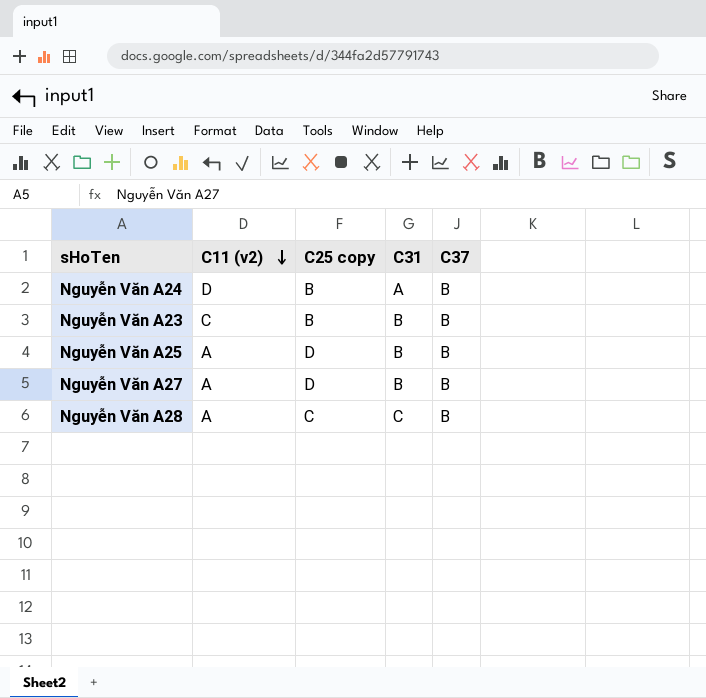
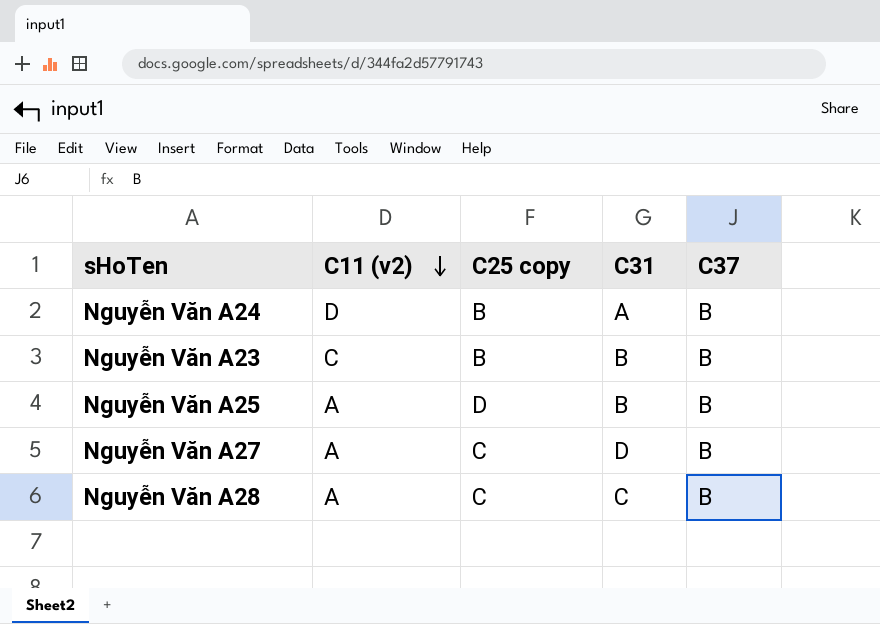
Nguyễn Văn A27 | C25 copy: D -> C
Nguyễn Văn A27 | C31: B -> D

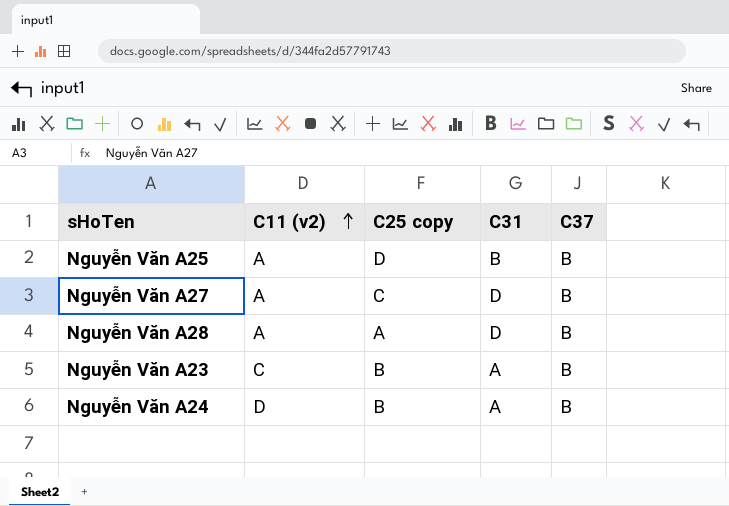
row order: C11 (v2) descending -> C11 (v2) ascending
Nguyễn Văn A28 | C25 copy: C -> A
Nguyễn Văn A28 | C31: C -> D
Nguyễn Văn A23 | C31: B -> A

